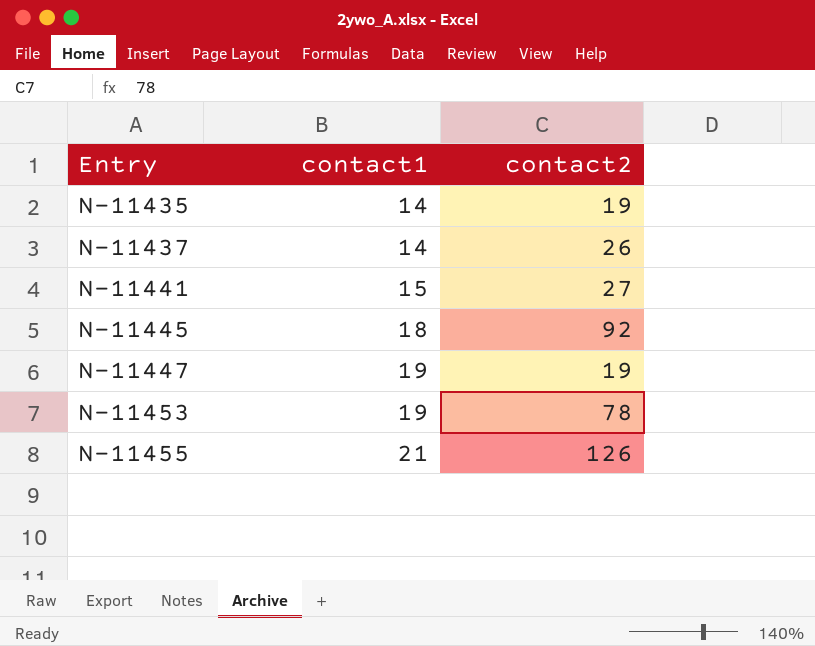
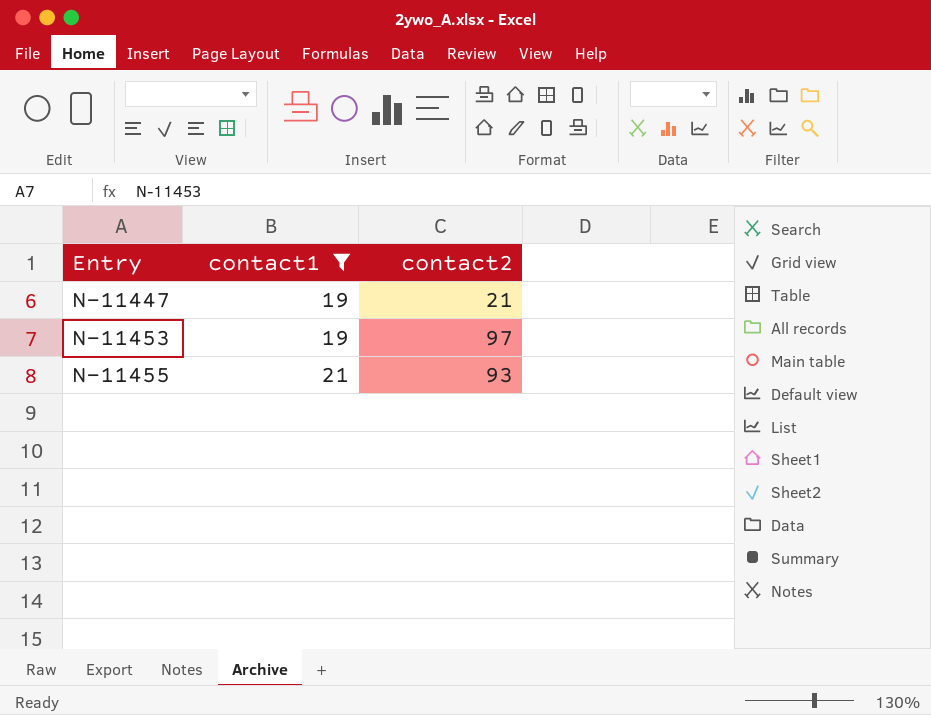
filter: none -> contact1 >= 19
N-11447 | contact2: 19 -> 21
N-11453 | contact2: 78 -> 97
N-11455 | contact2: 126 -> 93

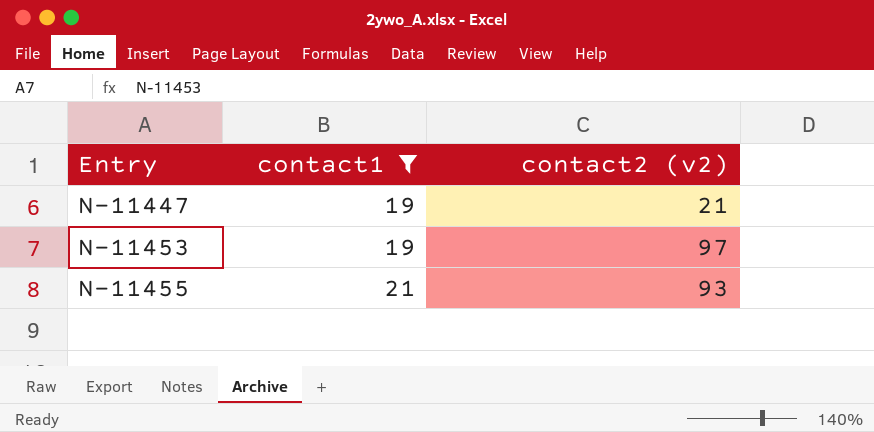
column name: contact2 -> contact2 (v2)

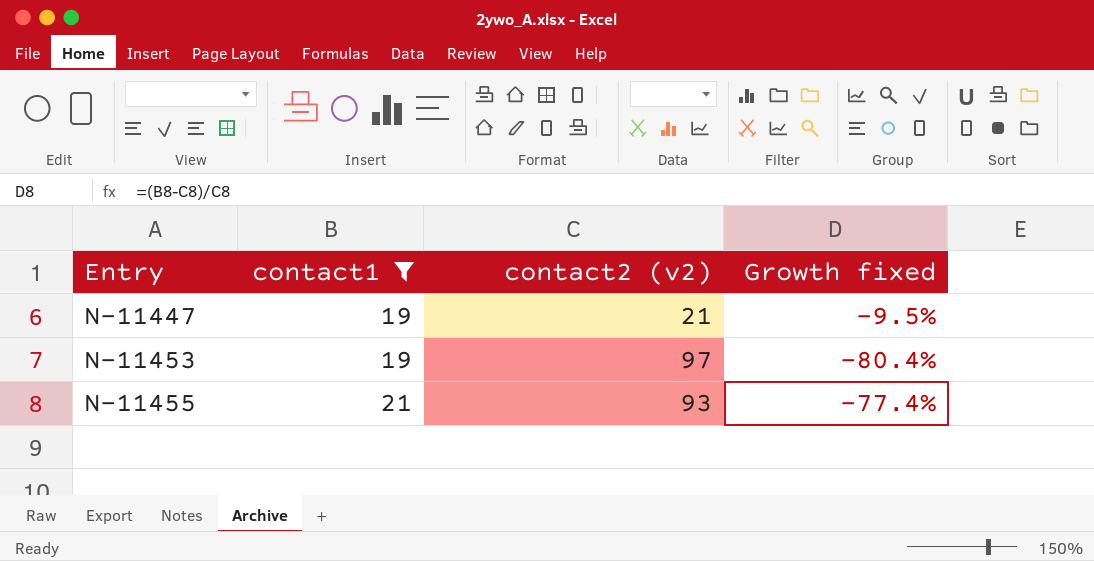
column Growth fixed | formula: none -> ([contact1] - [contact2 (v2)]) / [contact2 (v2)]

